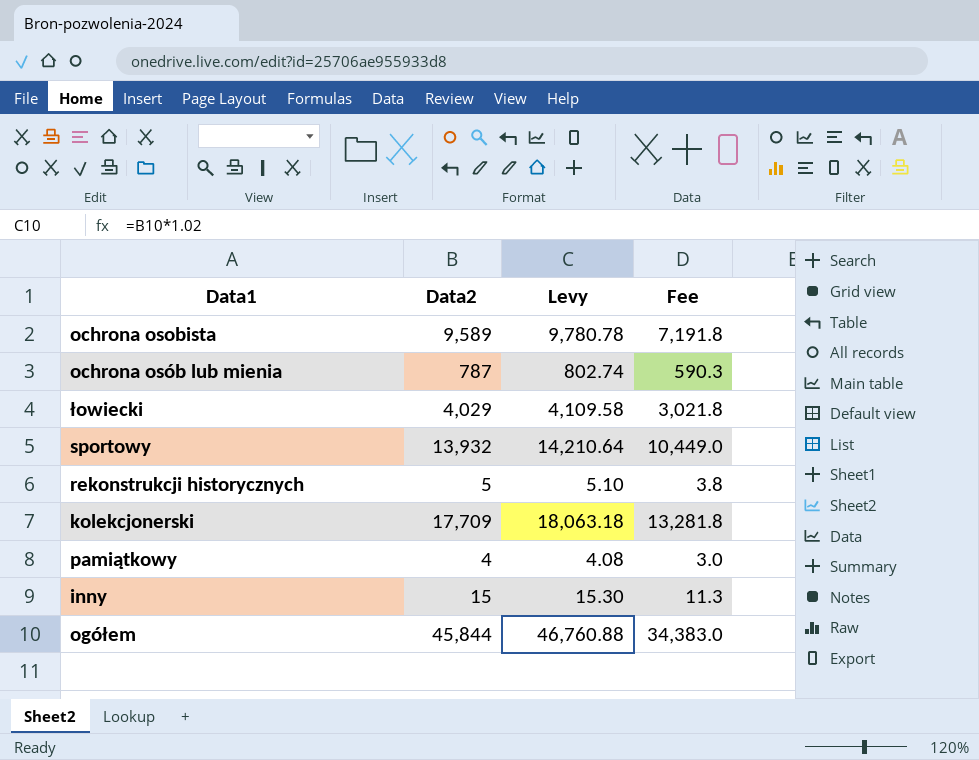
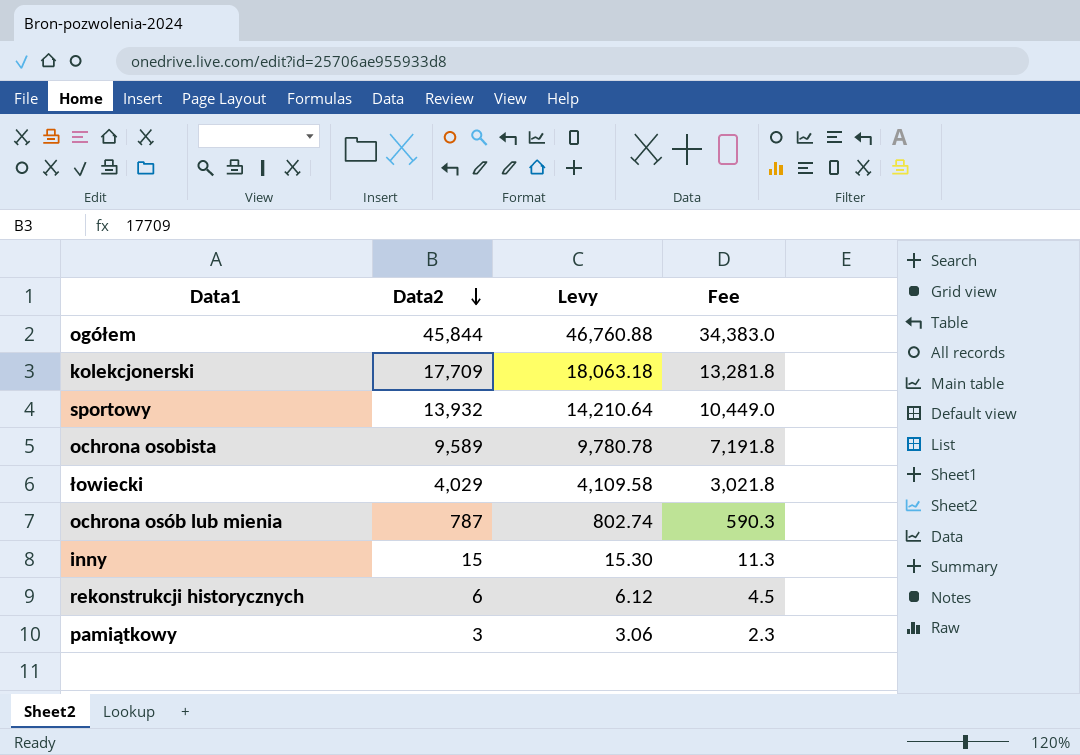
row order: none -> Data2 descending
rekonstrukcji historycznych | Data2: 5 -> 6
rekonstrukcji historycznych | Levy: 5.10 -> 6.12
rekonstrukcji historycznych | Fee: 3.8 -> 4.5
pamiątkowy | Data2: 4 -> 3
pamiątkowy | Levy: 4.08 -> 3.06
pamiątkowy | Fee: 3.0 -> 2.3

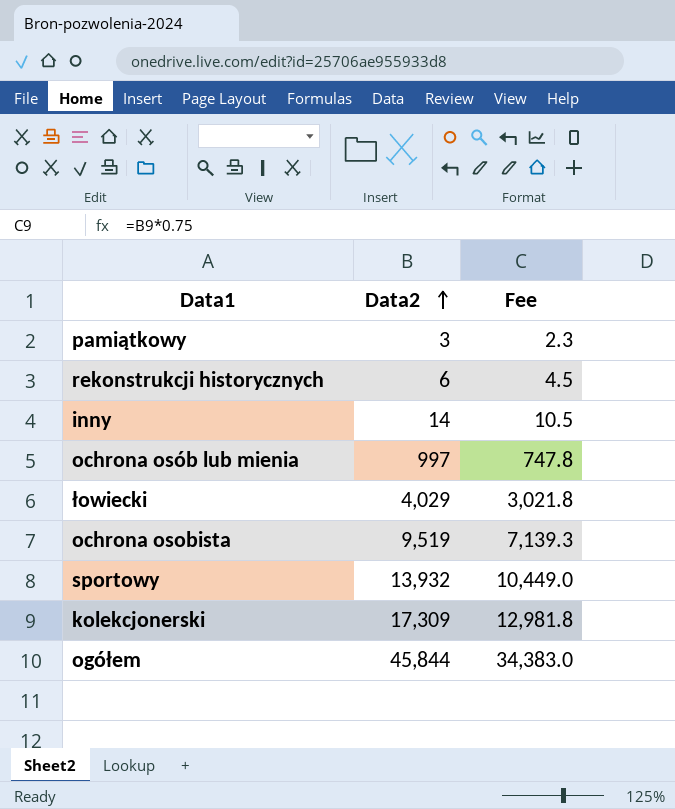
row order: Data2 descending -> Data2 ascending
column Levy | formula: [Data2] * 1.02 -> none
inny | Data2: 15 -> 14
inny | Fee: 11.3 -> 10.5
ochrona osób lub mienia | Data2: 787 -> 997
ochrona osób lub mienia | Fee: 590.3 -> 747.8
ochrona osobista | Data2: 9,589 -> 9,519
ochrona osobista | Fee: 7,191.8 -> 7,139.3
kolekcjonerski | Data2: 17,709 -> 17,309
kolekcjonerski | Fee: 13,281.8 -> 12,981.8

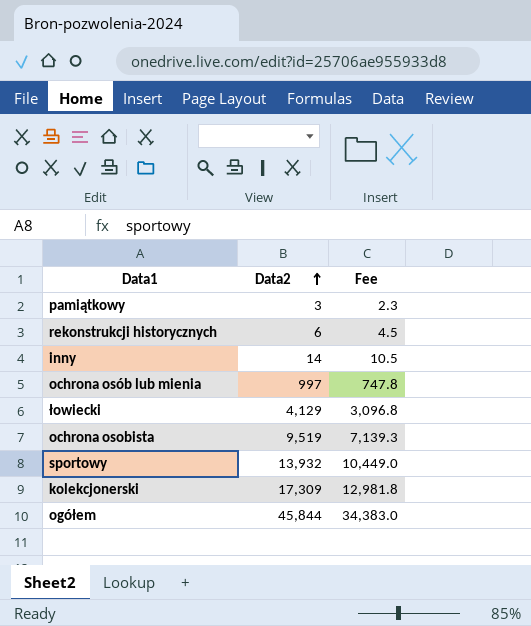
łowiecki | Data2: 4,029 -> 4,129
łowiecki | Fee: 3,021.8 -> 3,096.8

